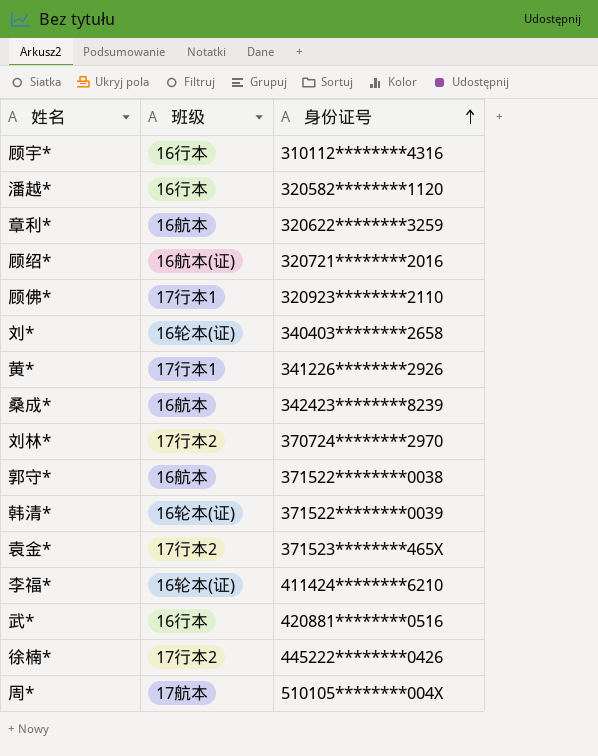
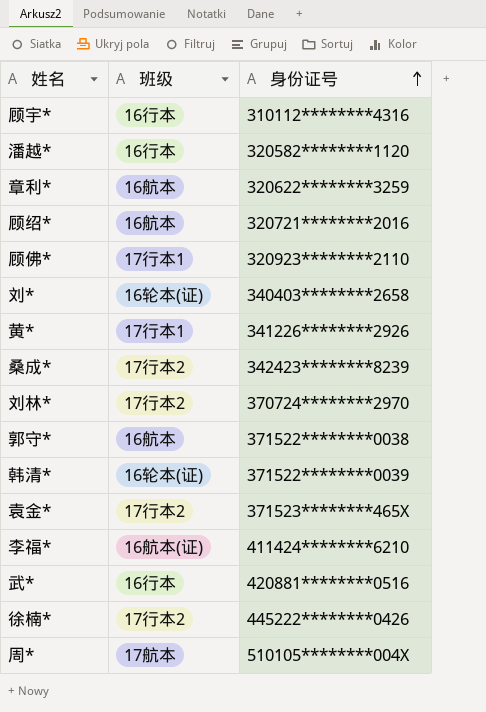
顾绍* | 班级: 16航本(证) -> 16航本
桑成* | 班级: 16航本 -> 17行本2
李福* | 班级: 16轮本(证) -> 16航本(证)

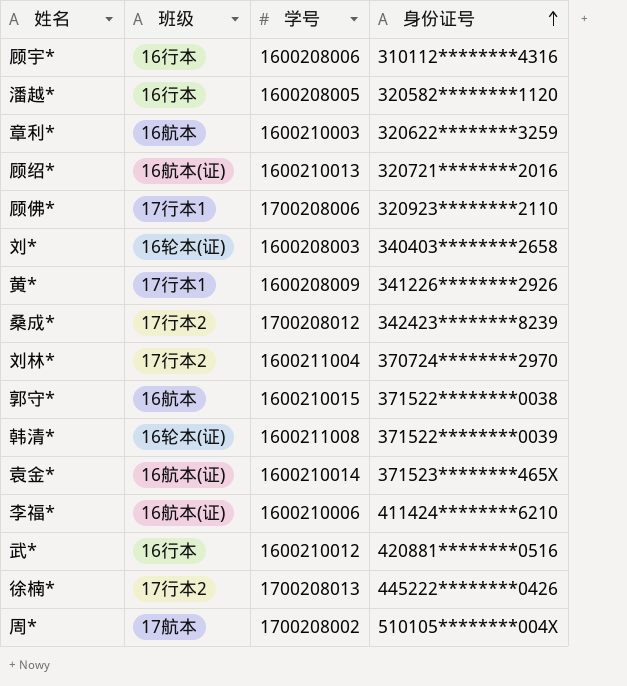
column 学号 | position: none -> 3
顾绍* | 班级: 16航本 -> 16航本(证)
袁金* | 班级: 17行本2 -> 16航本(证)

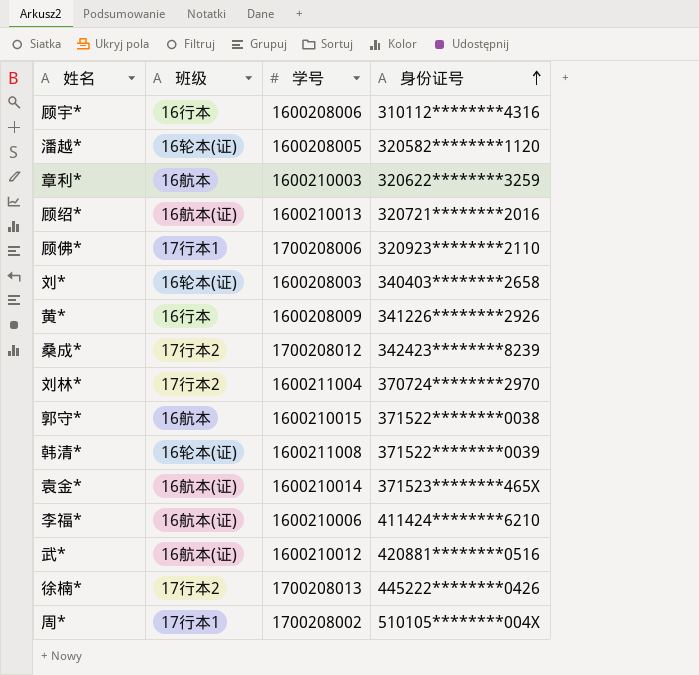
潘越* | 班级: 16行本 -> 16轮本(证)
黄* | 班级: 17行本1 -> 16行本
武* | 班级: 16行本 -> 16航本(证)
周* | 班级: 17航本 -> 17行本1

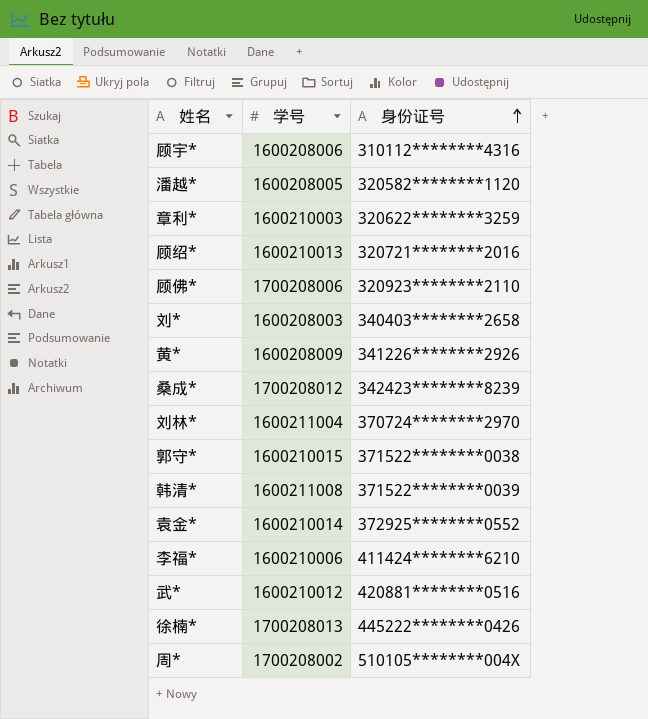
column 班级 | position: 2 -> none
袁金* | 身份证号: 371523********465X -> 372925********0552

